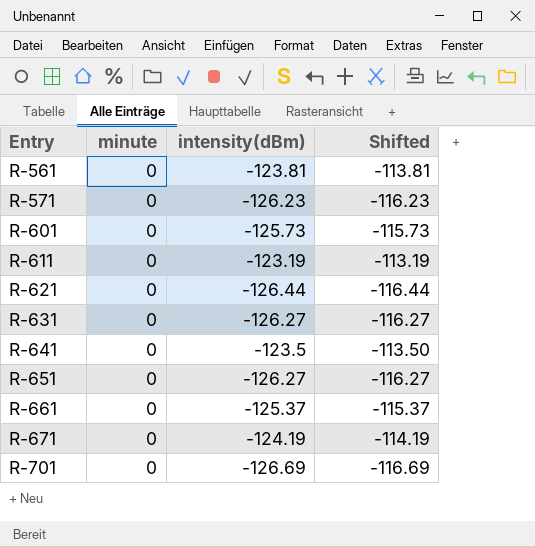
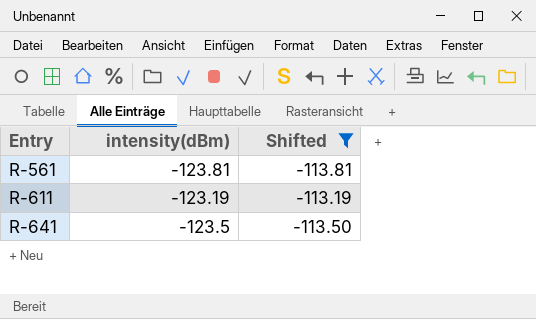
filter: none -> Shifted >= -113.81
column minute | position: 2 -> none

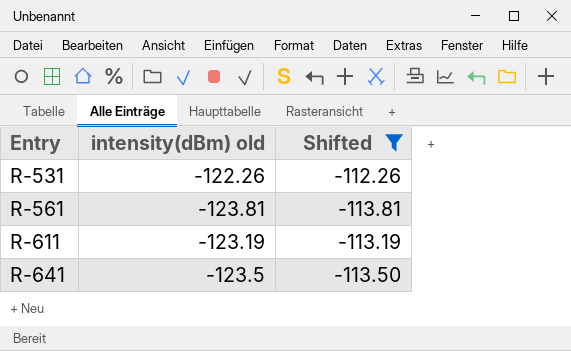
column name: intensity(dBm) -> intensity(dBm) old
row R-531: none -> -122.26 | -112.26

